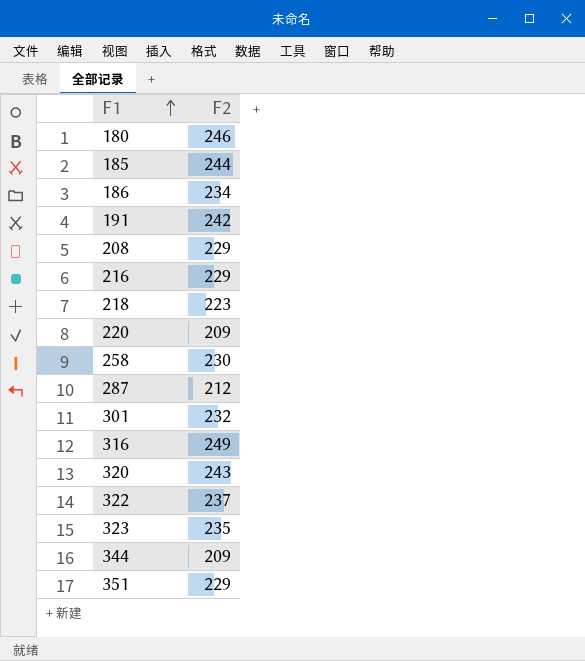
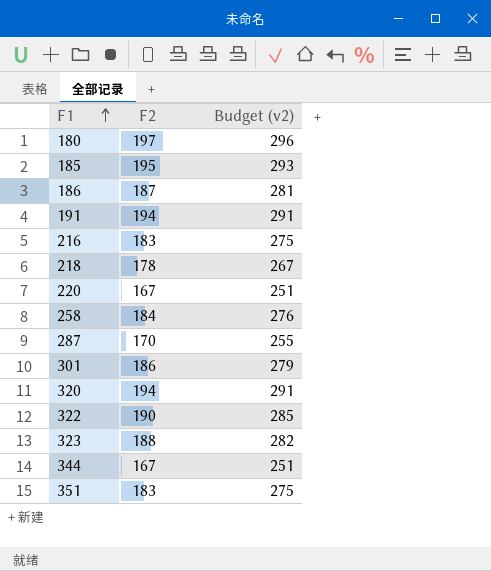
column Budget (v2) | formula: none -> [F2] * 1.5
row 208: 229 -> none
row 316: 249 -> none
180 | F2: 246 -> 197
185 | F2: 244 -> 195
186 | F2: 234 -> 187
191 | F2: 242 -> 194
216 | F2: 229 -> 183
218 | F2: 223 -> 178
220 | F2: 209 -> 167
258 | F2: 230 -> 184
287 | F2: 212 -> 170
301 | F2: 232 -> 186
320 | F2: 243 -> 194
322 | F2: 237 -> 190
323 | F2: 235 -> 188
344 | F2: 209 -> 167
351 | F2: 229 -> 183

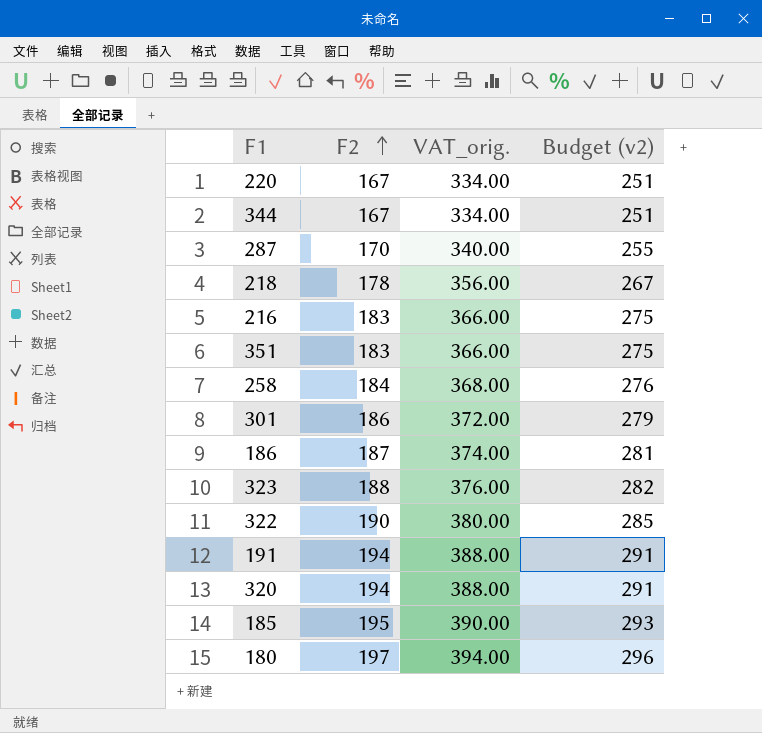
row order: F1 ascending -> F2 ascending
column VAT_orig. | formula: none -> [F2] * 2

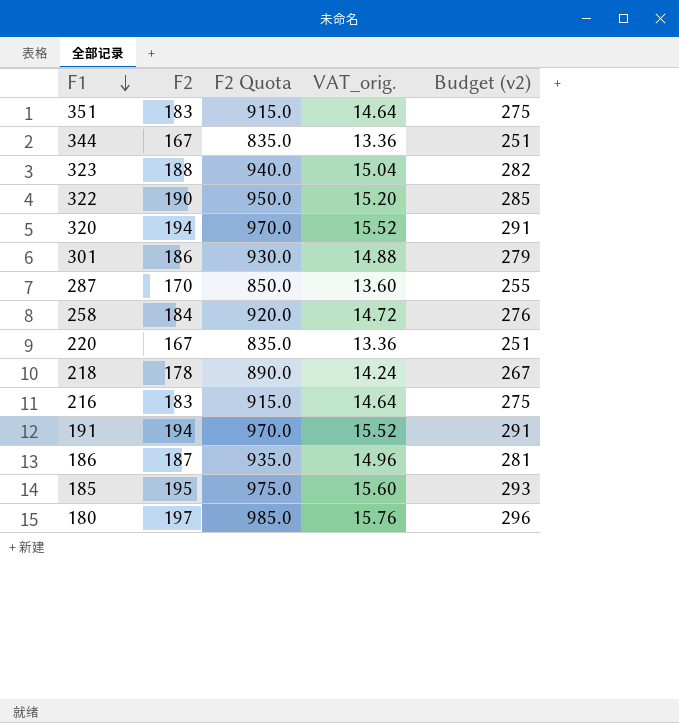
row order: F2 ascending -> F1 descending
column F2 Quota | formula: none -> [F2] * 5
column VAT_orig. | formula: [F2] * 2 -> [F2] * 0.08

